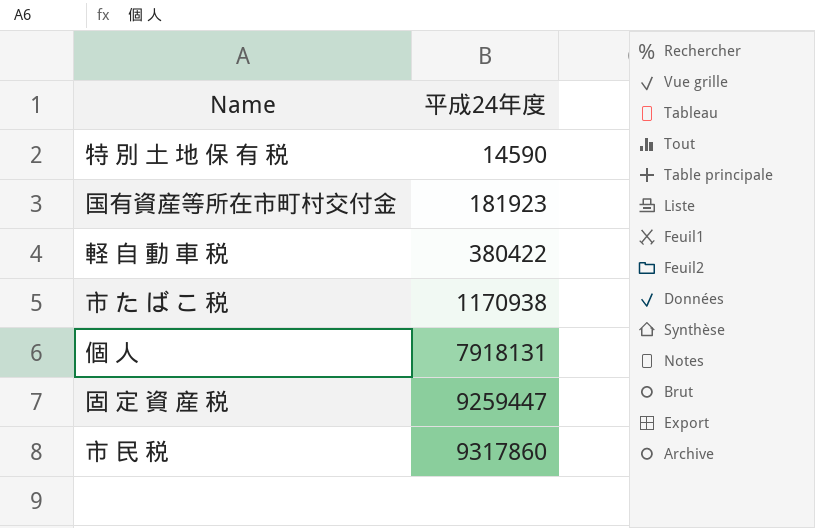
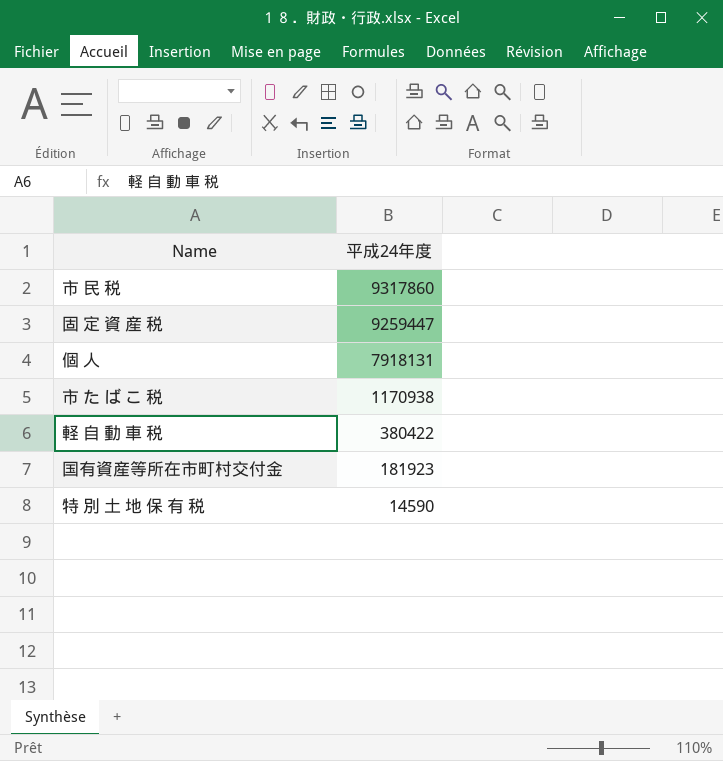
row order: 平成24年度 ascending -> 平成24年度 descending

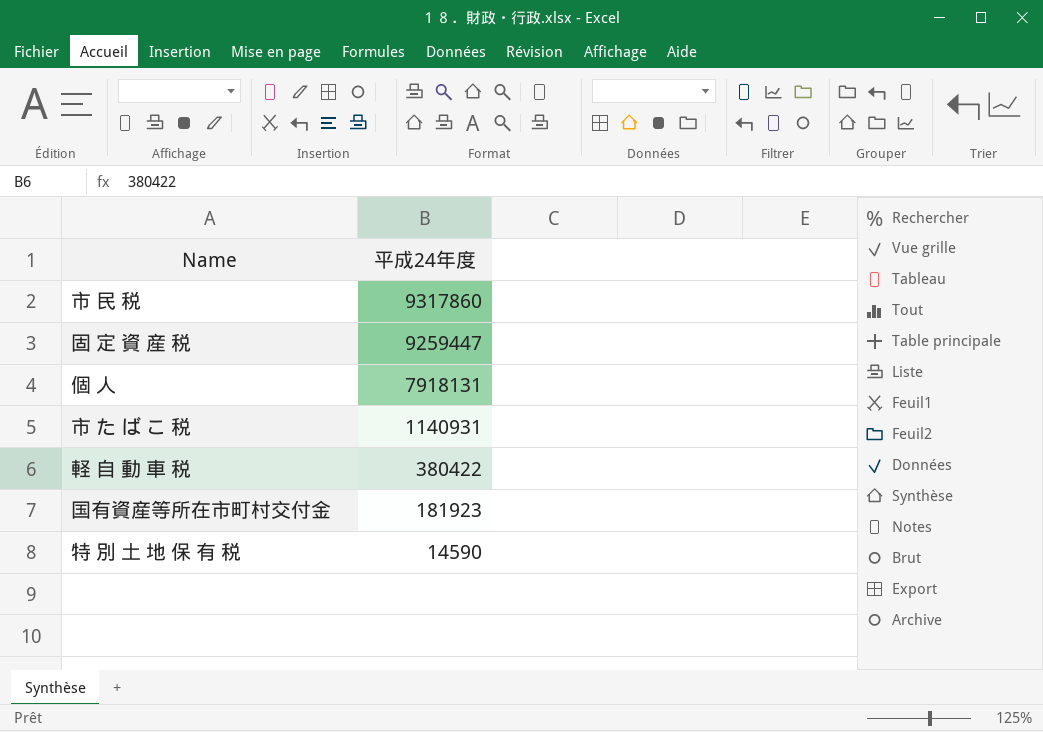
市 た ば こ 税 | 平成24年度: 1170938 -> 1140931

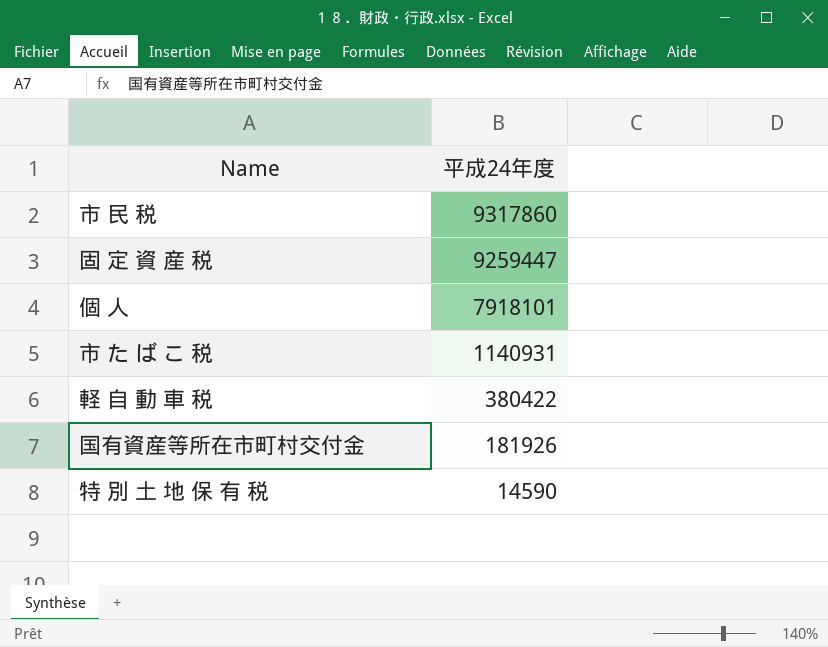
個 人 | 平成24年度: 7918131 -> 7918101
国有資産等所在市町村交付金 | 平成24年度: 181923 -> 181926

